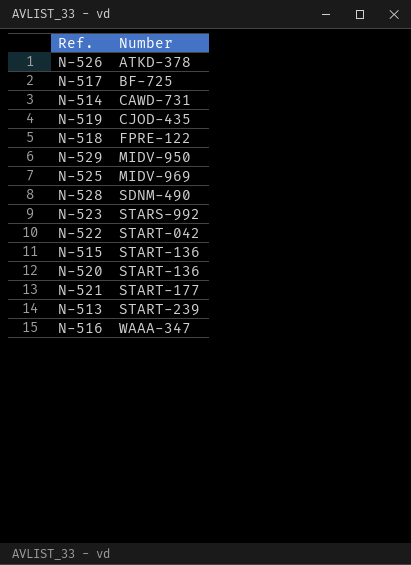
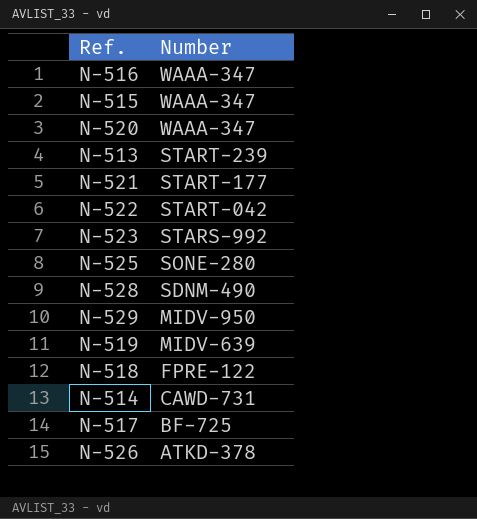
row order: Number ascending -> Number descending
N-515 | Number: START-136 -> WAAA-347
N-520 | Number: START-136 -> WAAA-347
N-525 | Number: MIDV-969 -> SONE-280
N-519 | Number: CJOD-435 -> MIDV-639

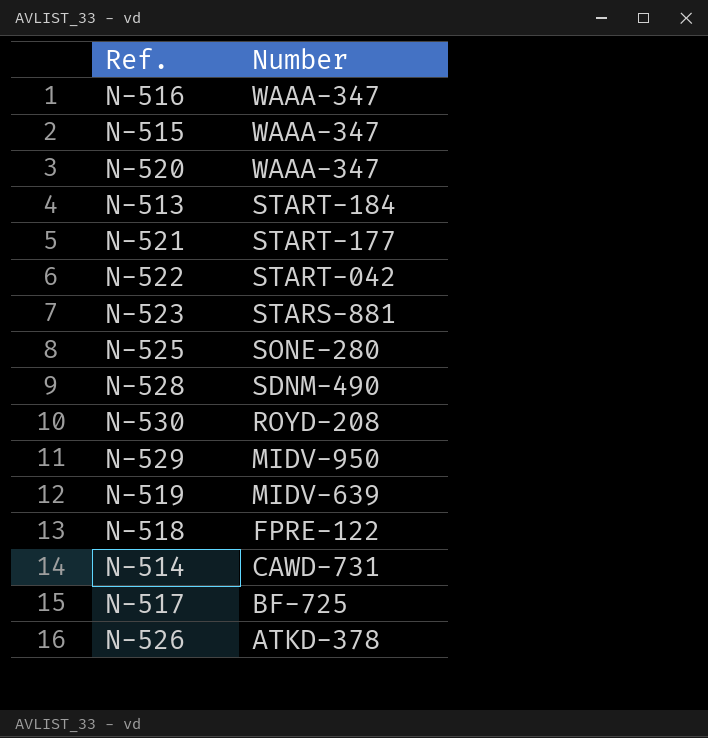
N-513 | Number: START-239 -> START-184
N-523 | Number: STARS-992 -> STARS-881
row N-530: none -> ROYD-208

